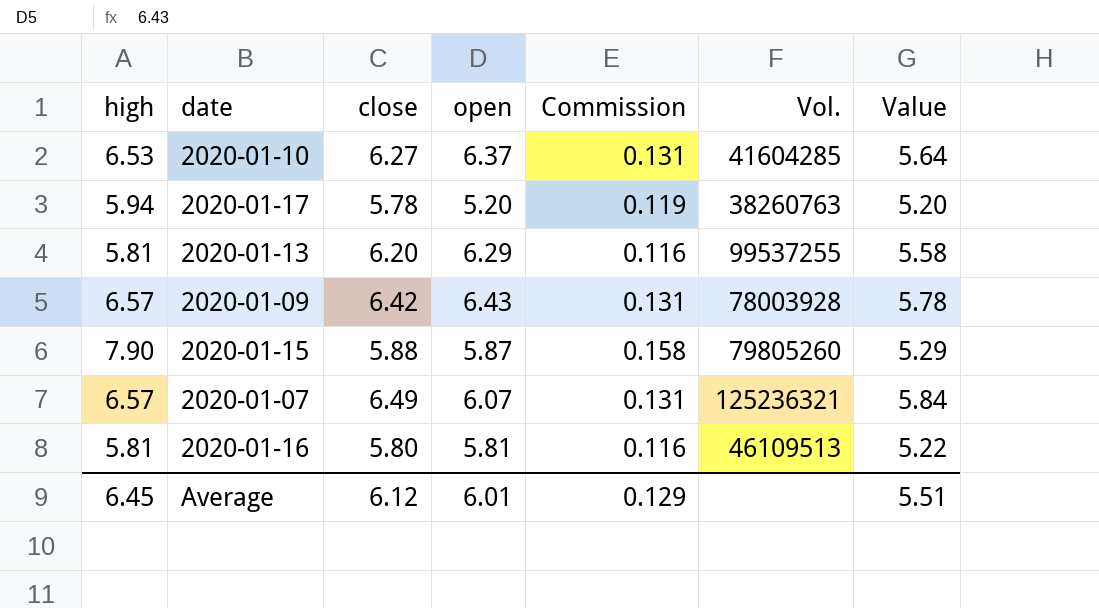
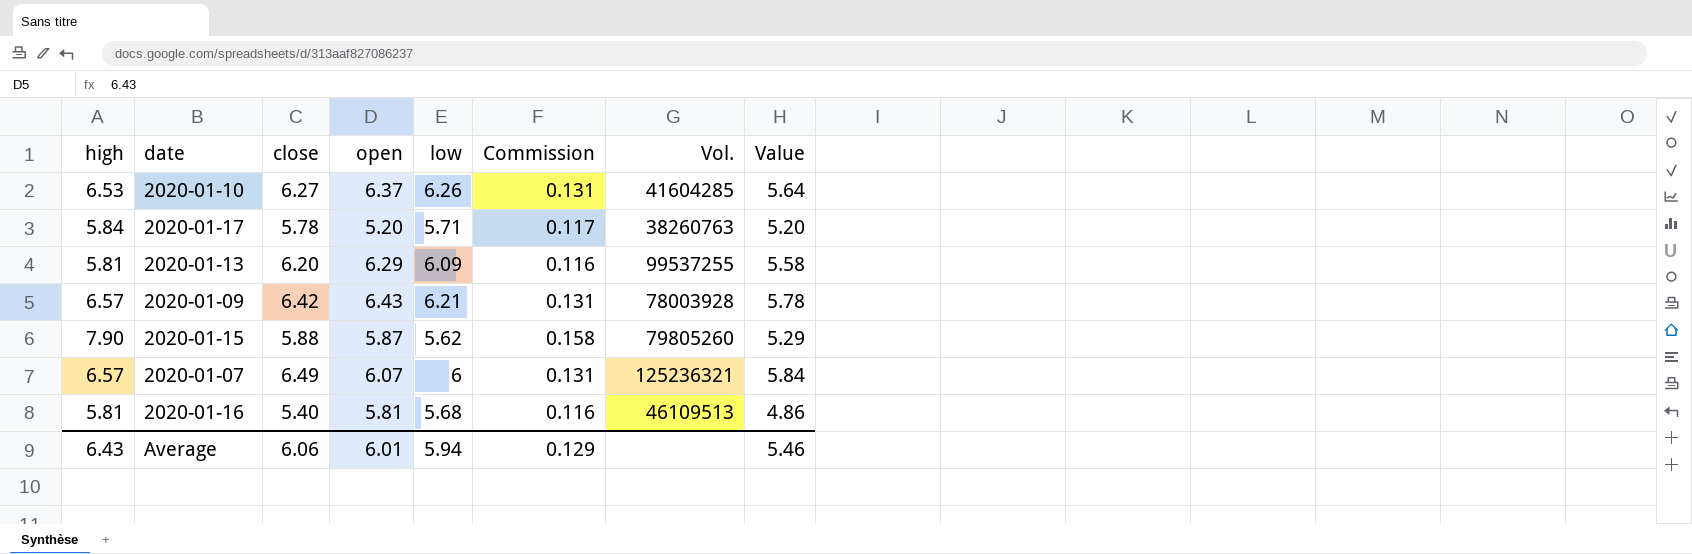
column low | position: none -> 5
2020-01-17 | high: 5.94 -> 5.84
2020-01-17 | Commission: 0.119 -> 0.117
2020-01-16 | close: 5.80 -> 5.40
2020-01-16 | Value: 5.22 -> 4.86
Average | high: 6.45 -> 6.43
Average | close: 6.12 -> 6.06
Average | Value: 5.51 -> 5.46

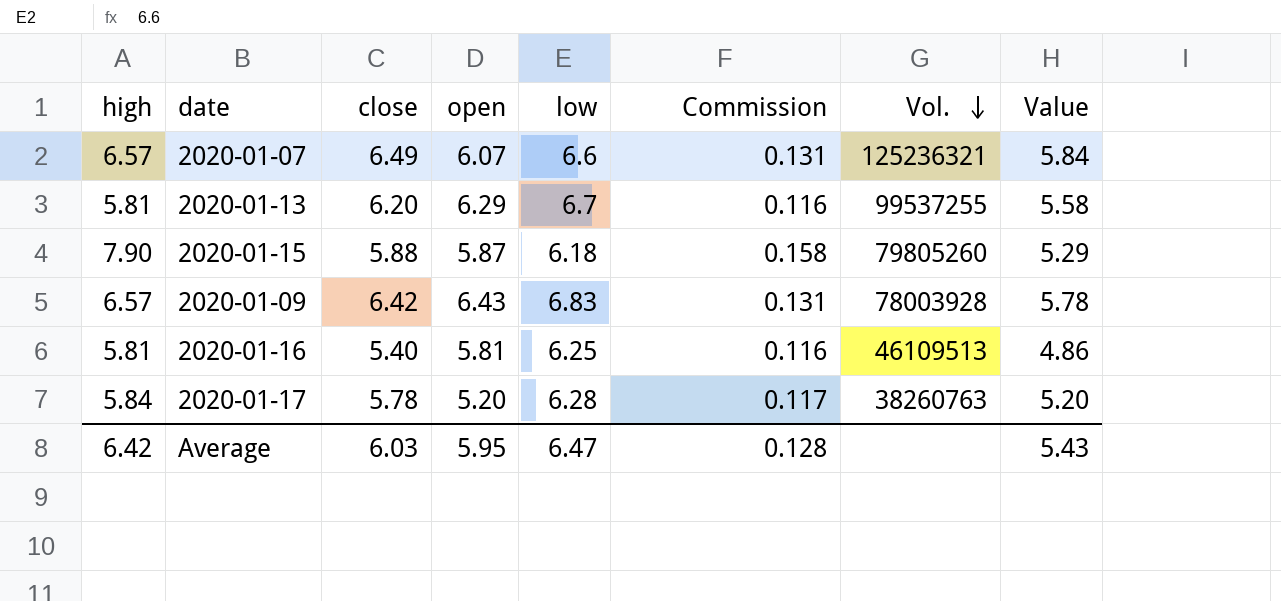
row order: none -> Vol. descending
row 2020-01-10: 6.53 | 6.27 | 6.37 | 6.26 | 0.131 | 41604285 | 5.64 -> none
2020-01-07 | low: 6 -> 6.6
2020-01-13 | low: 6.09 -> 6.7
2020-01-15 | low: 5.62 -> 6.18
2020-01-09 | low: 6.21 -> 6.83
2020-01-16 | low: 5.68 -> 6.25
2020-01-17 | low: 5.71 -> 6.28
Average | high: 6.43 -> 6.42
Average | close: 6.06 -> 6.03
Average | open: 6.01 -> 5.95
Average | low: 5.94 -> 6.47
Average | Commission: 0.129 -> 0.128
Average | Value: 5.46 -> 5.43

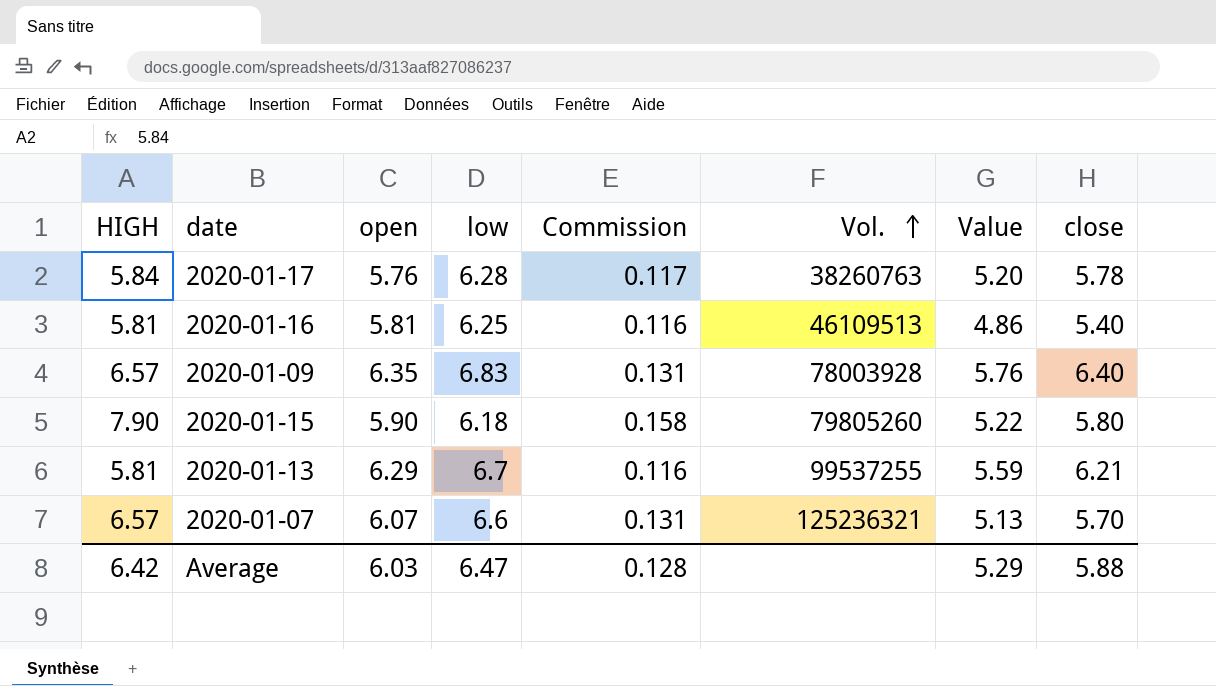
row order: Vol. descending -> Vol. ascending
column name: high -> HIGH
column close | position: 3 -> 8
2020-01-17 | open: 5.20 -> 5.76
2020-01-09 | open: 6.43 -> 6.35
2020-01-09 | Value: 5.78 -> 5.76
2020-01-09 | close: 6.42 -> 6.40
2020-01-15 | open: 5.87 -> 5.90
2020-01-15 | Value: 5.29 -> 5.22
2020-01-15 | close: 5.88 -> 5.80
2020-01-13 | Value: 5.58 -> 5.59
2020-01-13 | close: 6.20 -> 6.21
2020-01-07 | Value: 5.84 -> 5.13
2020-01-07 | close: 6.49 -> 5.70
Average | open: 5.95 -> 6.03
Average | Value: 5.43 -> 5.29
Average | close: 6.03 -> 5.88

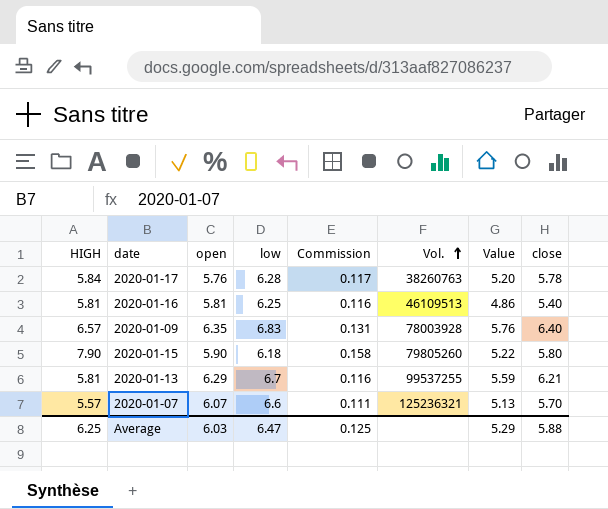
2020-01-07 | HIGH: 6.57 -> 5.57
2020-01-07 | Commission: 0.131 -> 0.111
Average | HIGH: 6.42 -> 6.25
Average | Commission: 0.128 -> 0.125

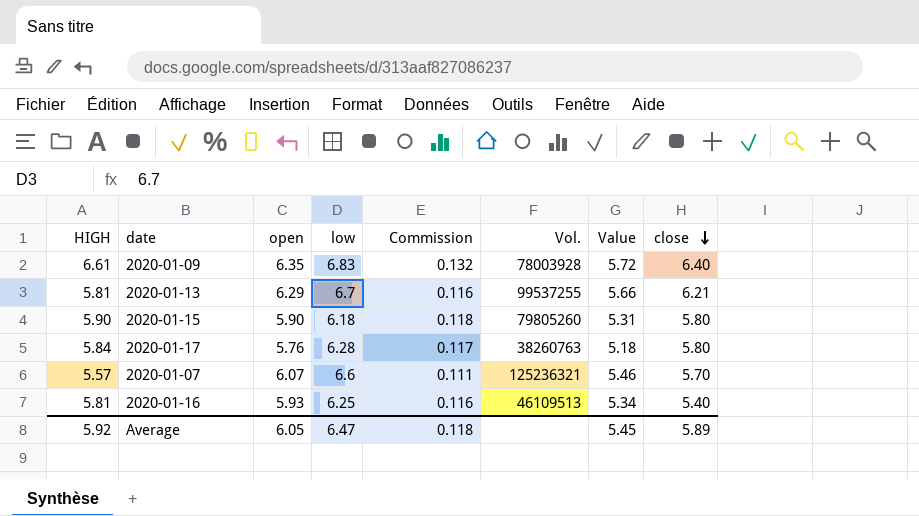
row order: Vol. ascending -> close descending
column Value | formula: [close] * 0.9 -> [open] * 0.9
2020-01-09 | HIGH: 6.57 -> 6.61
2020-01-09 | Commission: 0.131 -> 0.132
2020-01-15 | HIGH: 7.90 -> 5.90
2020-01-15 | Commission: 0.158 -> 0.118
2020-01-17 | close: 5.78 -> 5.80
2020-01-16 | open: 5.81 -> 5.93
Average | HIGH: 6.25 -> 5.92
Average | open: 6.03 -> 6.05
Average | Commission: 0.125 -> 0.118
Average | Value: 5.29 -> 5.45
Average | close: 5.88 -> 5.89

